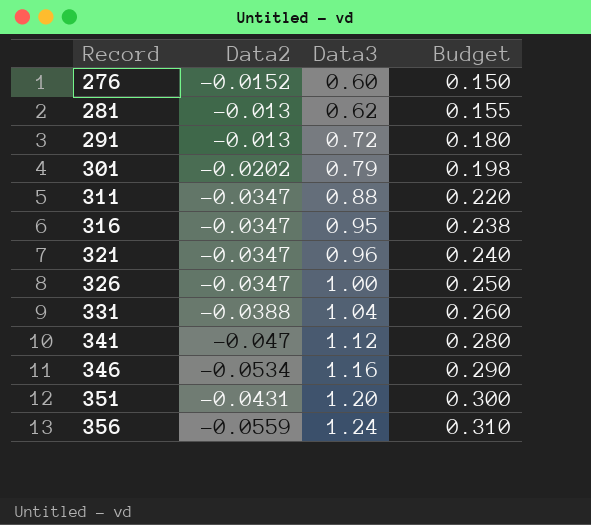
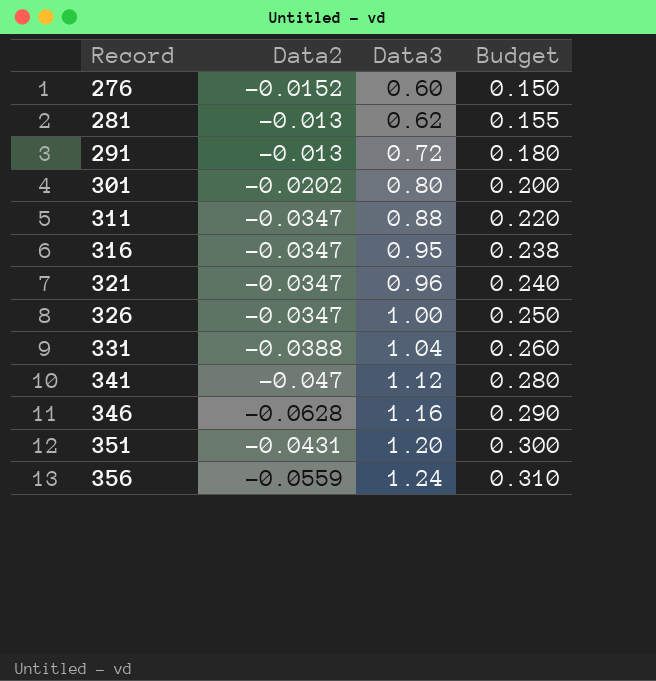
301 | Data3: 0.79 -> 0.80
301 | Budget: 0.198 -> 0.200
346 | Data2: -0.0534 -> -0.0628

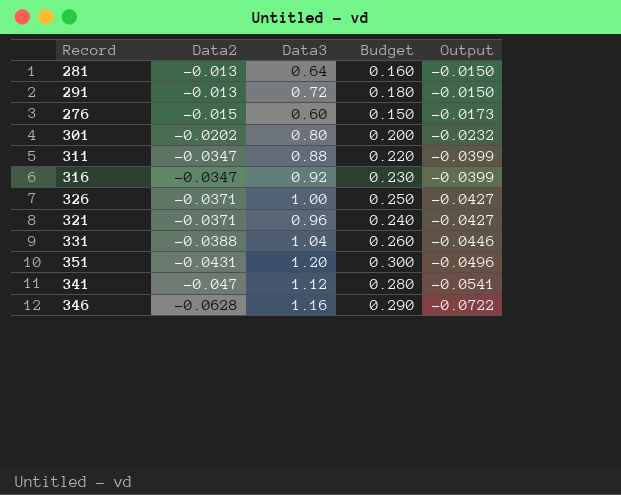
row order: Record ascending -> Data2 descending
column Output | formula: none -> [Data2] * 1.15
row 356: -0.0559 | 1.24 | 0.310 -> none
281 | Data3: 0.62 -> 0.64
281 | Budget: 0.155 -> 0.160
276 | Data2: -0.0152 -> -0.015
316 | Data3: 0.95 -> 0.92
316 | Budget: 0.238 -> 0.230
326 | Data2: -0.0347 -> -0.0371
321 | Data2: -0.0347 -> -0.0371

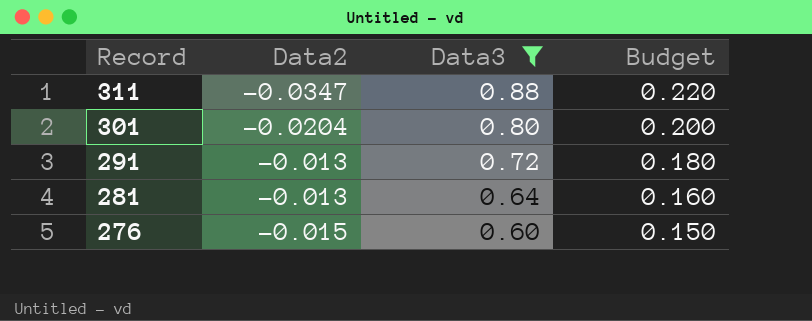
filter: none -> Data3 <= 0.88
row order: Data2 descending -> Record descending
column Output | formula: [Data2] * 1.15 -> none
301 | Data2: -0.0202 -> -0.0204

